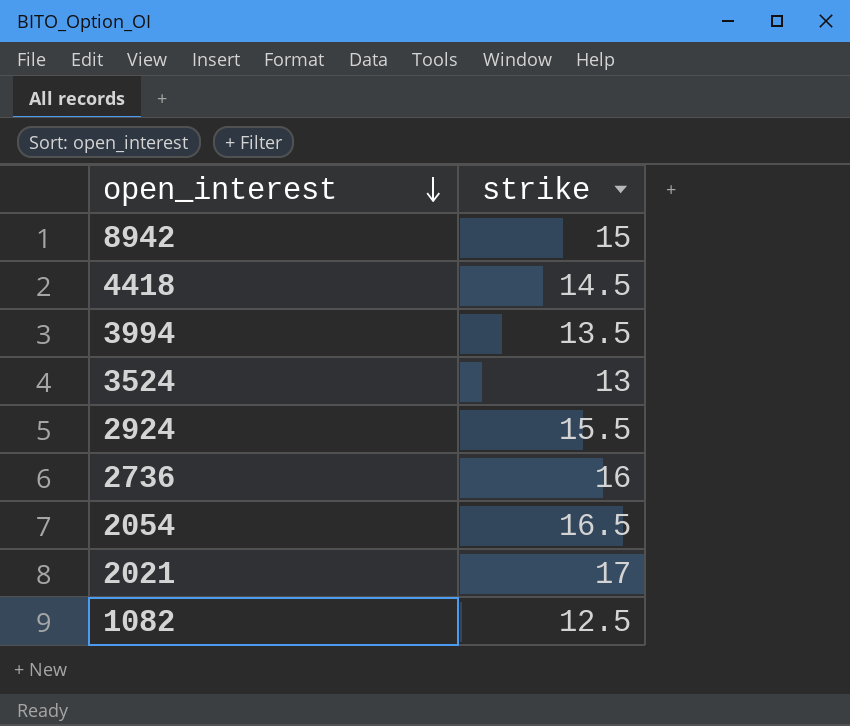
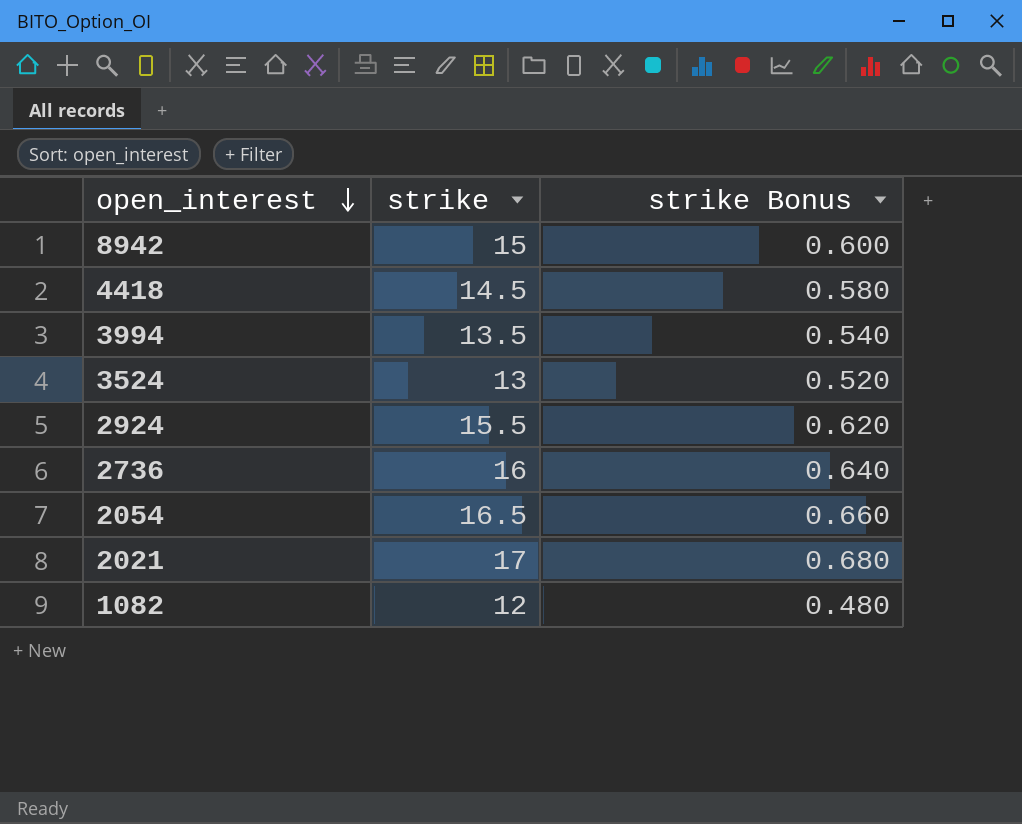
column strike Bonus | formula: none -> [strike] * 0.04
1082 | strike: 12.5 -> 12

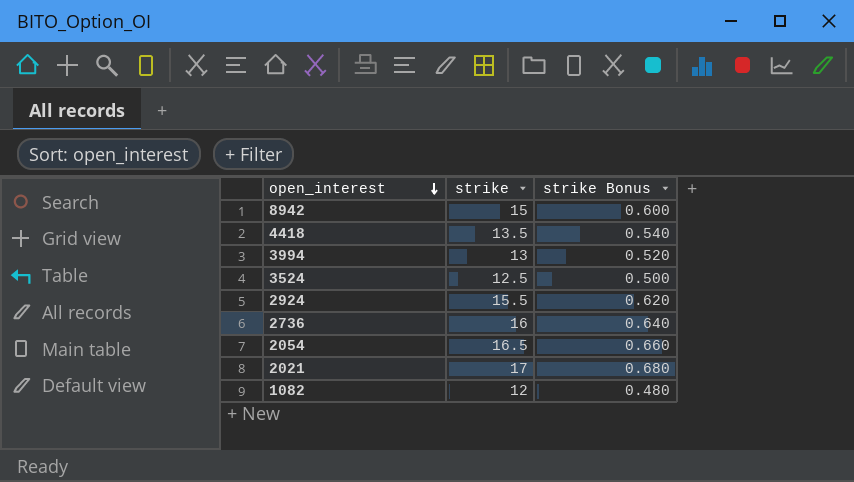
4418 | strike: 14.5 -> 13.5
4418 | strike Bonus: 0.580 -> 0.540
3994 | strike: 13.5 -> 13
3994 | strike Bonus: 0.540 -> 0.520
3524 | strike: 13 -> 12.5
3524 | strike Bonus: 0.520 -> 0.500

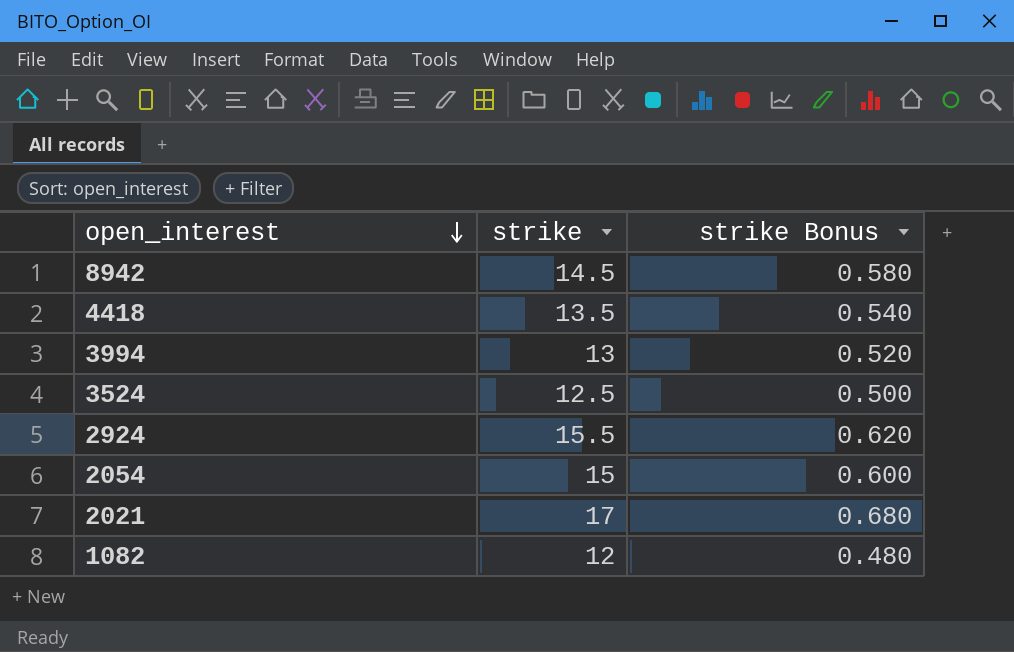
row 2736: 16 | 0.640 -> none
8942 | strike: 15 -> 14.5
8942 | strike Bonus: 0.600 -> 0.580
2054 | strike: 16.5 -> 15
2054 | strike Bonus: 0.660 -> 0.600

